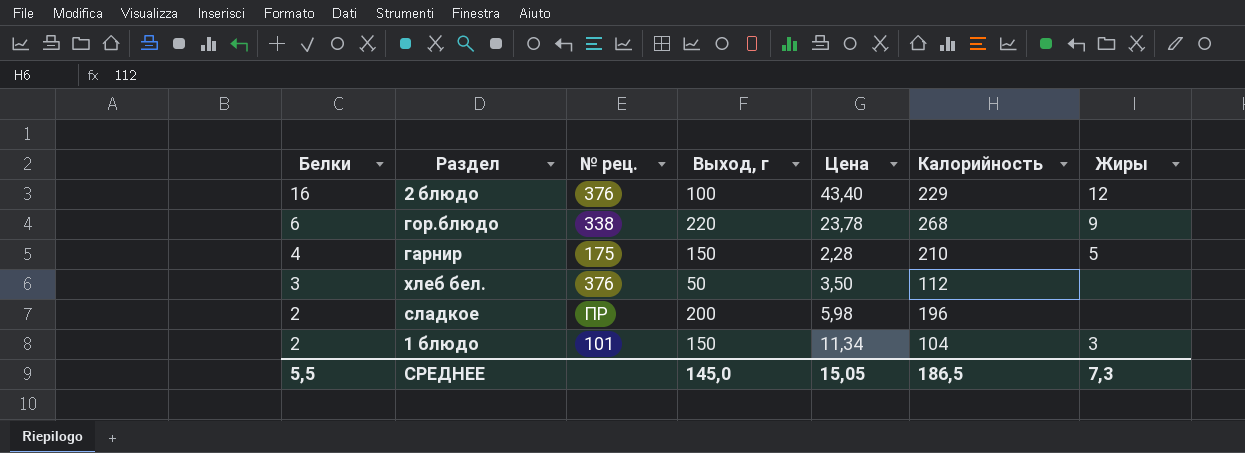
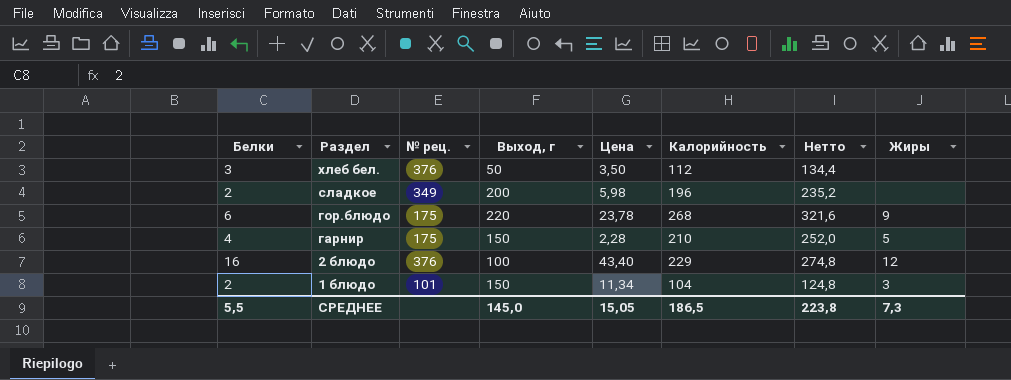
row order: Белки descending -> Раздел descending
column Нетто | formula: none -> [Калорийность] * 1,2
сладкое | № рец.: ПР -> 349
гор.блюдо | № рец.: 338 -> 175

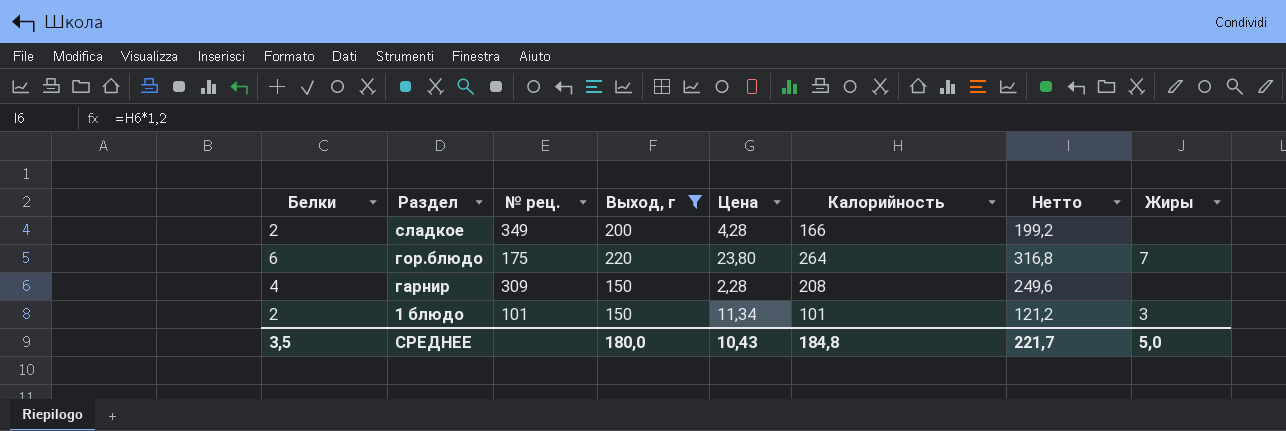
filter: none -> Выход, г >= 150
сладкое | Цена: 5,98 -> 4,28
сладкое | Калорийность: 196 -> 166
сладкое | Нетто: 235,2 -> 199,2
гор.блюдо | Цена: 23,78 -> 23,80
гор.блюдо | Калорийность: 268 -> 264
гор.блюдо | Нетто: 321,6 -> 316,8
гор.блюдо | Жиры: 9 -> 7
гарнир | № рец.: 175 -> 309
гарнир | Калорийность: 210 -> 208
гарнир | Нетто: 252,0 -> 249,6
гарнир | Жиры: 5 -> none
1 блюдо | Калорийность: 104 -> 101
1 блюдо | Нетто: 124,8 -> 121,2
СРЕДНЕЕ | Белки: 5,5 -> 3,5
СРЕДНЕЕ | Выход, г: 145,0 -> 180,0
СРЕДНЕЕ | Цена: 15,05 -> 10,43
СРЕДНЕЕ | Калорийность: 186,5 -> 184,8
СРЕДНЕЕ | Нетто: 223,8 -> 221,7
СРЕДНЕЕ | Жиры: 7,3 -> 5,0

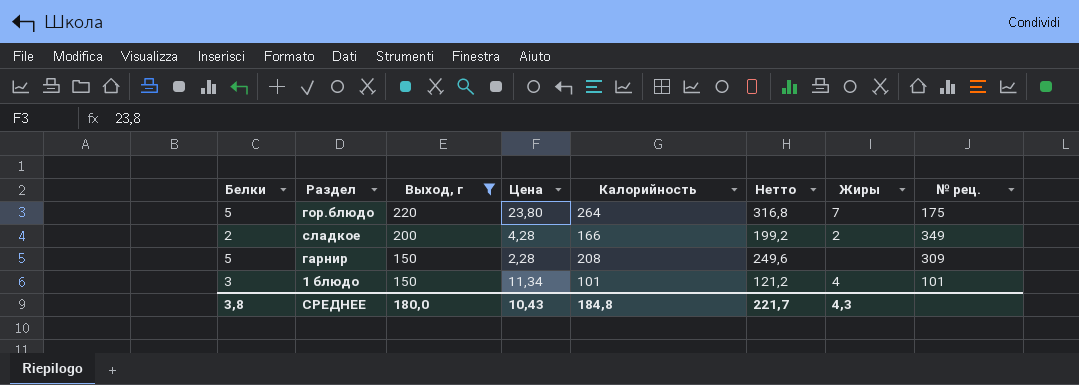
row order: Раздел descending -> Выход, г descending
column № рец. | position: 3 -> 8
гор.блюдо | Белки: 6 -> 5
сладкое | Жиры: none -> 2
гарнир | Белки: 4 -> 5
1 блюдо | Белки: 2 -> 3
1 блюдо | Жиры: 3 -> 4
СРЕДНЕЕ | Белки: 3,5 -> 3,8
СРЕДНЕЕ | Жиры: 5,0 -> 4,3

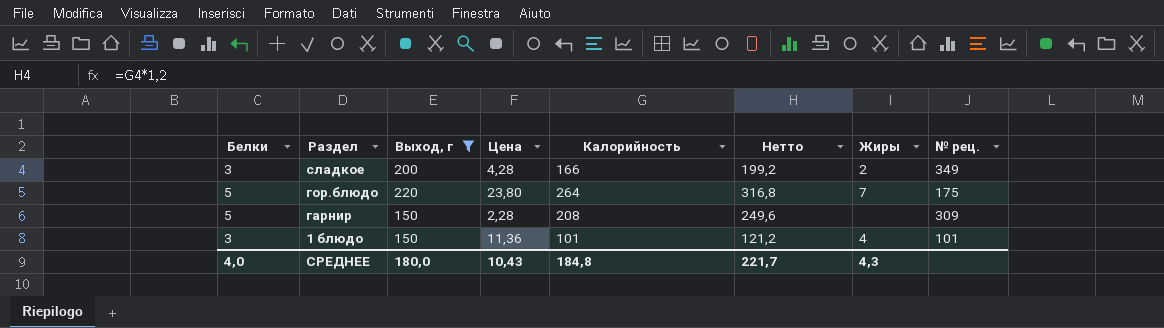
row order: Выход, г descending -> Раздел descending
сладкое | Белки: 2 -> 3
1 блюдо | Цена: 11,34 -> 11,36
СРЕДНЕЕ | Белки: 3,8 -> 4,0

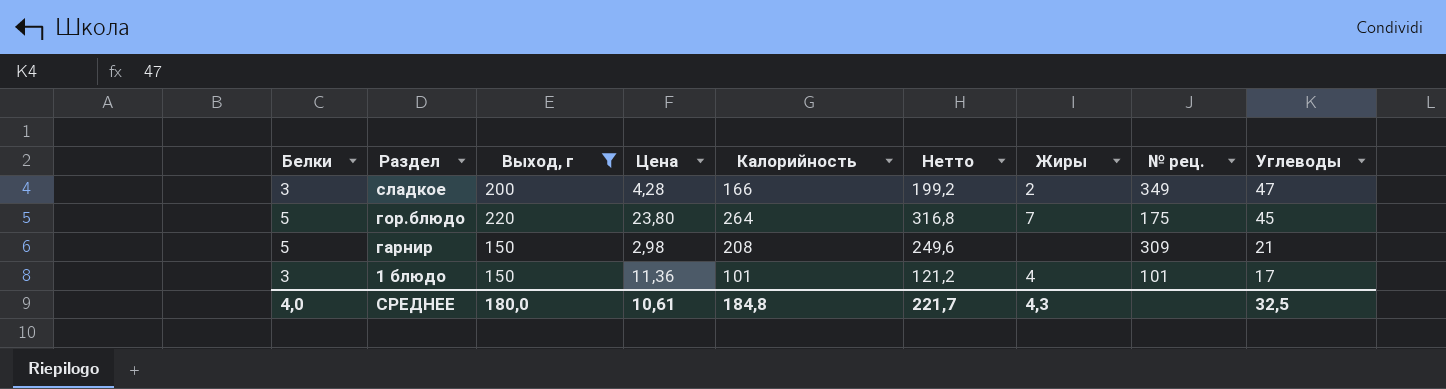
column Углеводы | position: none -> 9
гарнир | Цена: 2,28 -> 2,98
СРЕДНЕЕ | Цена: 10,43 -> 10,61

